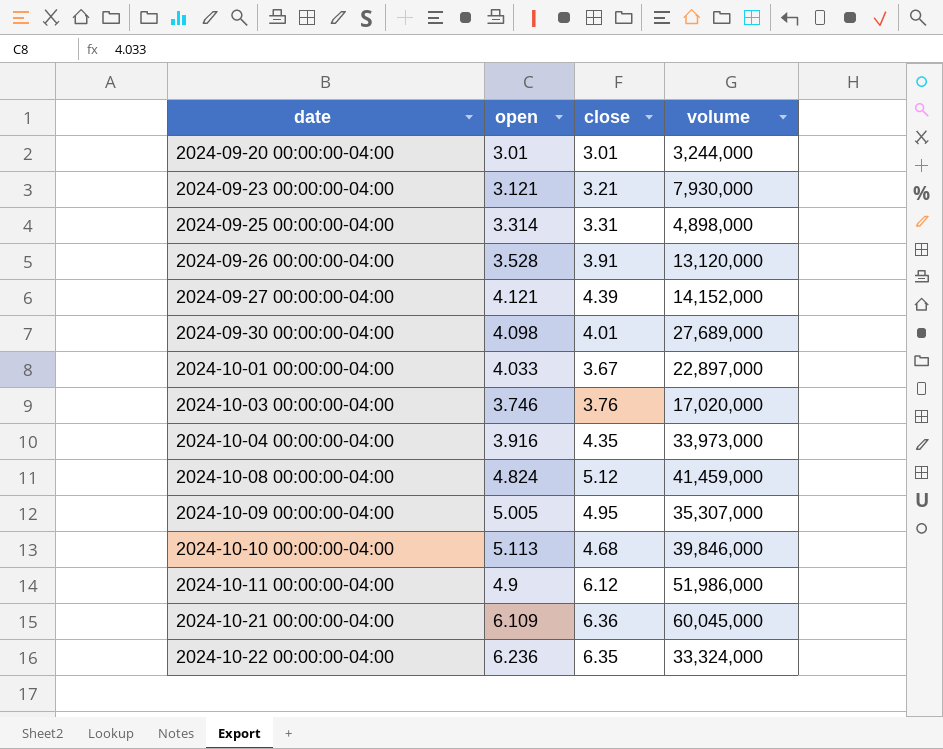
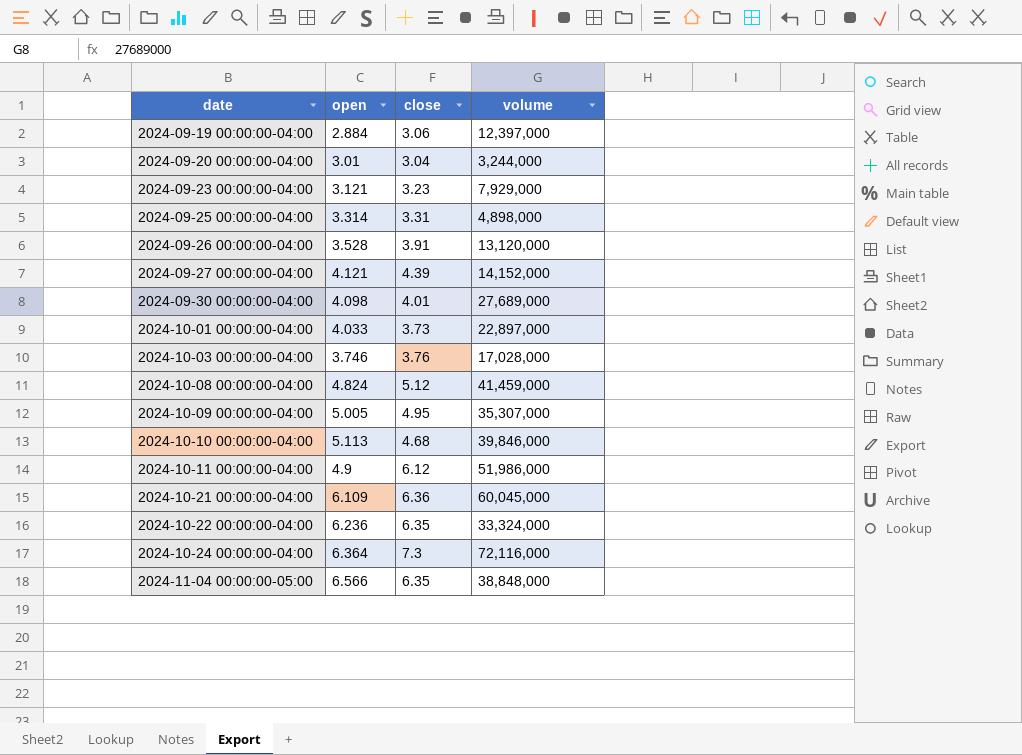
row 2024-10-04 00:00:00-04:00: 3.916 | 4.35 | 33,973,000 -> none
row 2024-09-19 00:00:00-04:00: none -> 2.884 | 3.06 | 12,397,000
2024-09-20 00:00:00-04:00 | close: 3.01 -> 3.04
2024-09-23 00:00:00-04:00 | close: 3.21 -> 3.23
2024-09-23 00:00:00-04:00 | volume: 7,930,000 -> 7,929,000
2024-10-01 00:00:00-04:00 | close: 3.67 -> 3.73
2024-10-03 00:00:00-04:00 | volume: 17,020,000 -> 17,028,000
row 2024-10-24 00:00:00-04:00: none -> 6.364 | 7.3 | 72,116,000
row 2024-11-04 00:00:00-05:00: none -> 6.566 | 6.35 | 38,848,000

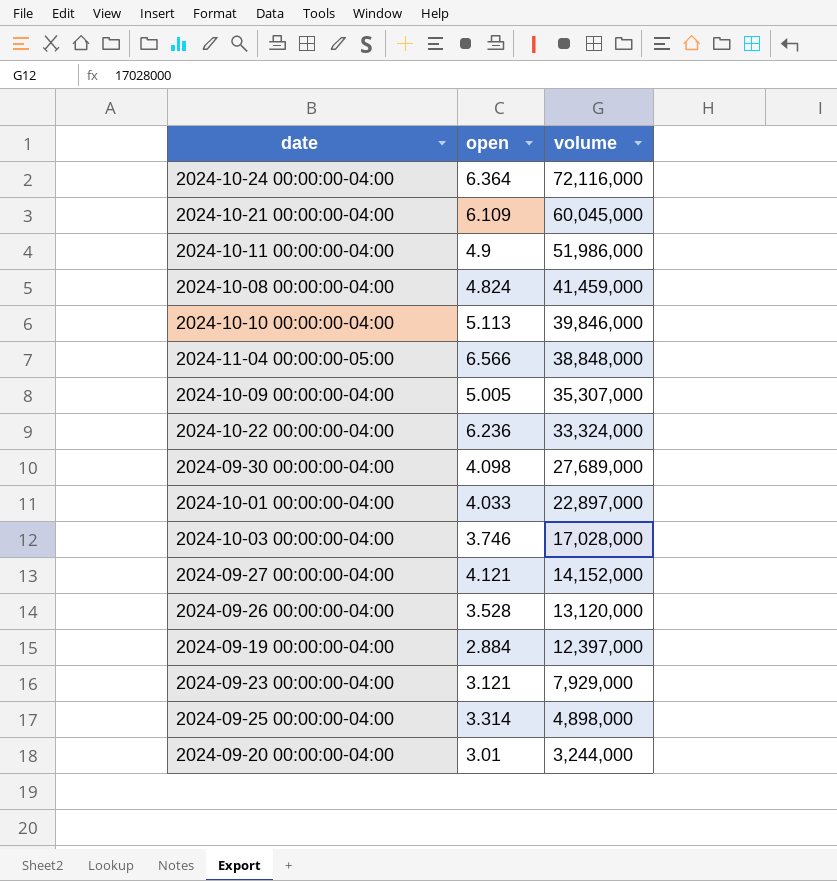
row order: date ascending -> volume descending
column close | position: 3 -> none

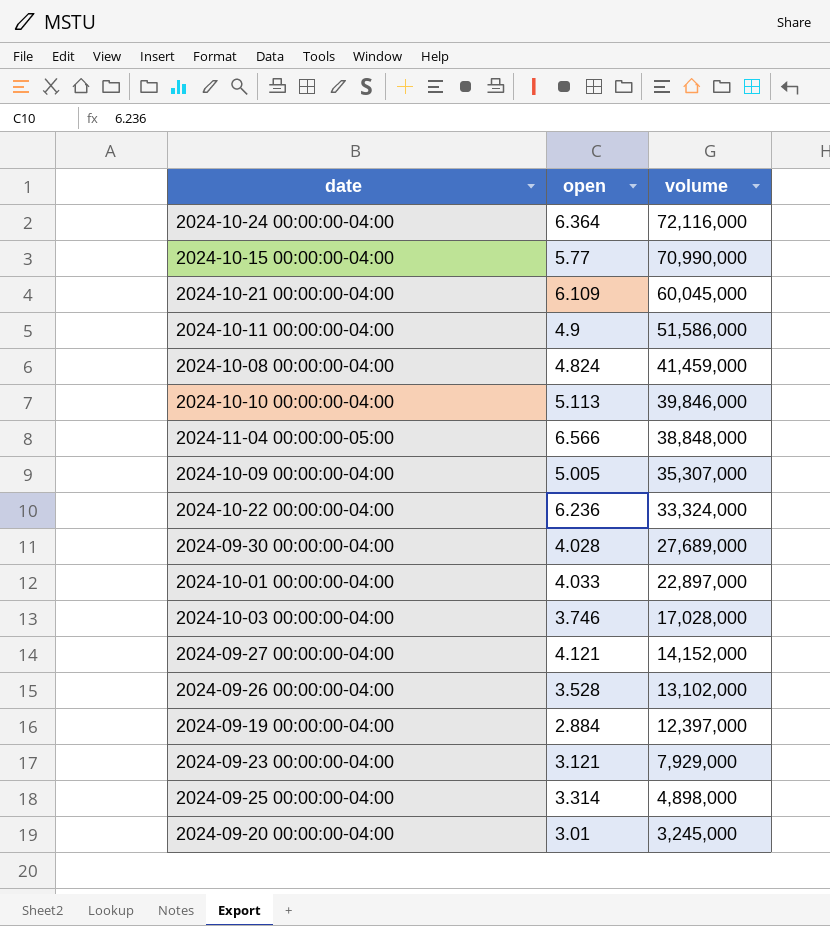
row 2024-10-15 00:00:00-04:00: none -> 5.77 | 70,990,000
2024-10-11 00:00:00-04:00 | volume: 51,986,000 -> 51,586,000
2024-09-30 00:00:00-04:00 | open: 4.098 -> 4.028
2024-09-26 00:00:00-04:00 | volume: 13,120,000 -> 13,102,000
2024-09-20 00:00:00-04:00 | volume: 3,244,000 -> 3,245,000

